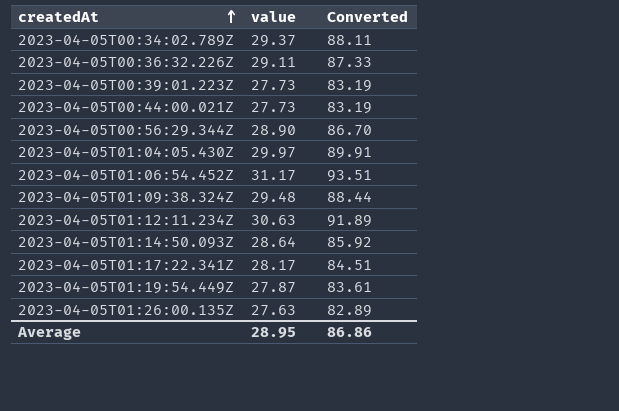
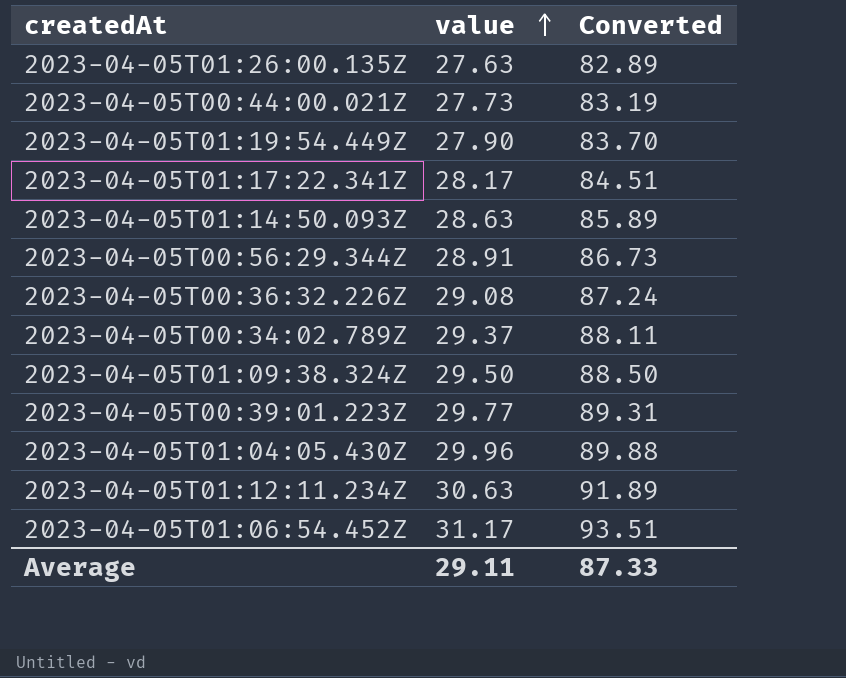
row order: createdAt ascending -> value ascending
2023-04-05T01:19:54.449Z | value: 27.87 -> 27.90
2023-04-05T01:19:54.449Z | Converted: 83.61 -> 83.70
2023-04-05T01:14:50.093Z | value: 28.64 -> 28.63
2023-04-05T01:14:50.093Z | Converted: 85.92 -> 85.89
2023-04-05T00:56:29.344Z | value: 28.90 -> 28.91
2023-04-05T00:56:29.344Z | Converted: 86.70 -> 86.73
2023-04-05T00:36:32.226Z | value: 29.11 -> 29.08
2023-04-05T00:36:32.226Z | Converted: 87.33 -> 87.24
2023-04-05T01:09:38.324Z | value: 29.48 -> 29.50
2023-04-05T01:09:38.324Z | Converted: 88.44 -> 88.50
2023-04-05T00:39:01.223Z | value: 27.73 -> 29.77
2023-04-05T00:39:01.223Z | Converted: 83.19 -> 89.31
2023-04-05T01:04:05.430Z | value: 29.97 -> 29.96
2023-04-05T01:04:05.430Z | Converted: 89.91 -> 89.88
Average | value: 28.95 -> 29.11
Average | Converted: 86.86 -> 87.33

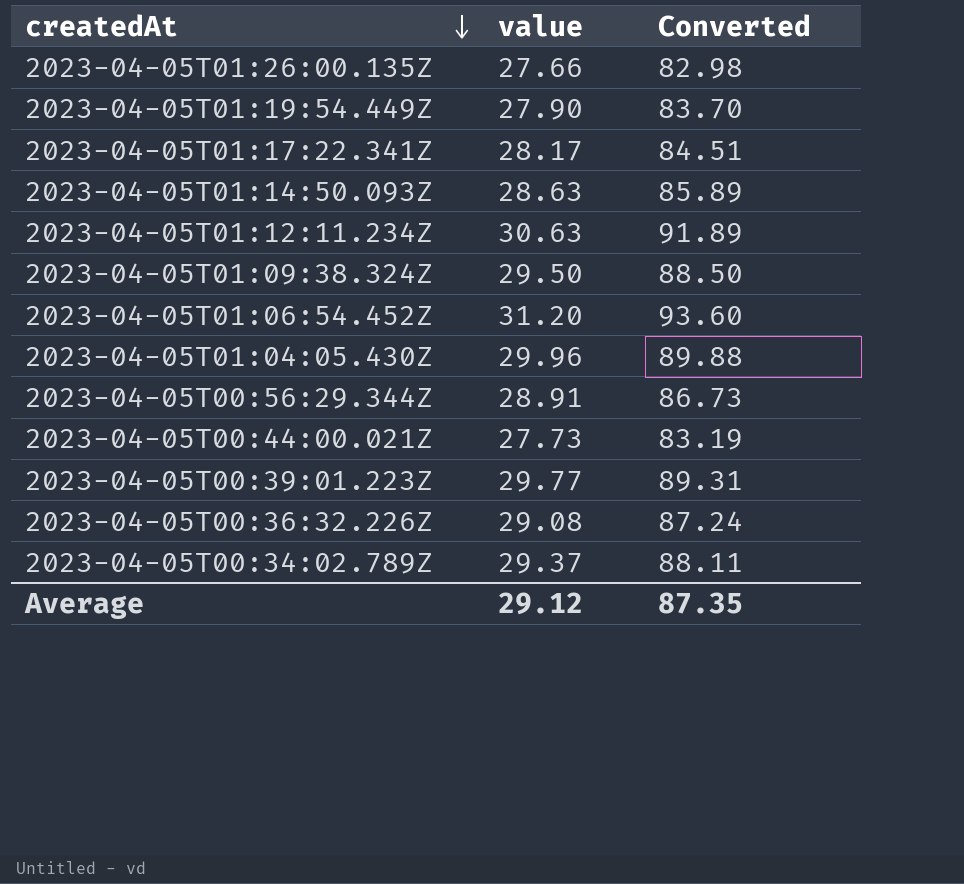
row order: value ascending -> createdAt descending
2023-04-05T01:26:00.135Z | value: 27.63 -> 27.66
2023-04-05T01:26:00.135Z | Converted: 82.89 -> 82.98
2023-04-05T01:06:54.452Z | value: 31.17 -> 31.20
2023-04-05T01:06:54.452Z | Converted: 93.51 -> 93.60
Average | value: 29.11 -> 29.12
Average | Converted: 87.33 -> 87.35

